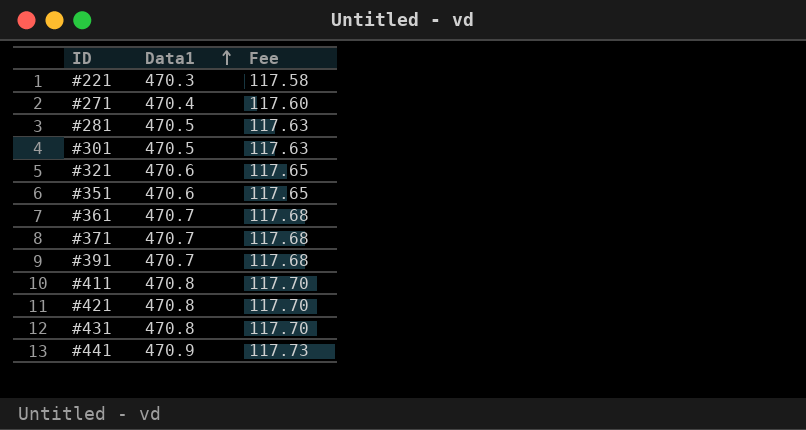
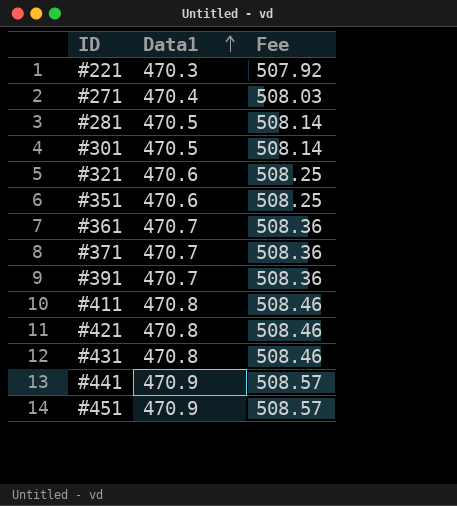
column Fee | formula: [Data1] * 0.25 -> [Data1] * 1.08
row #451: none -> 470.9 | 508.57

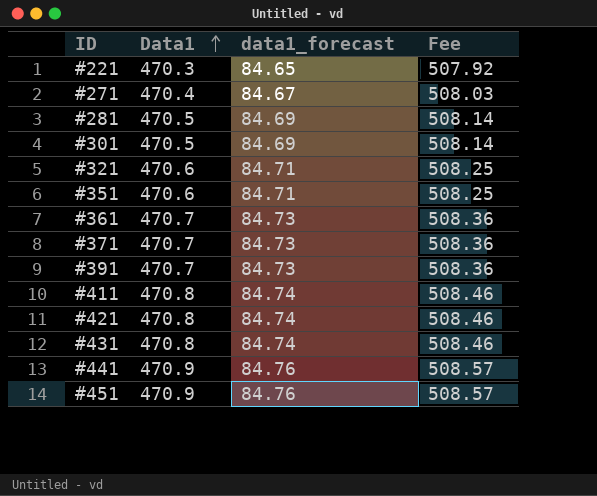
column data1_forecast | formula: none -> [Data1] * 0.18

